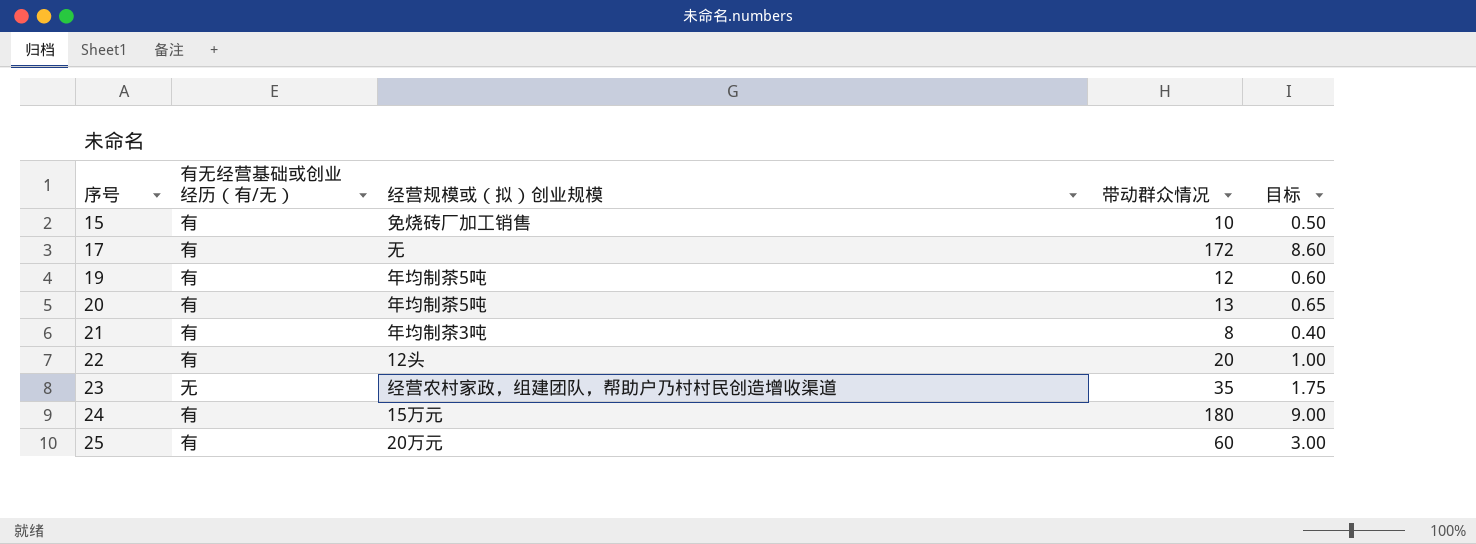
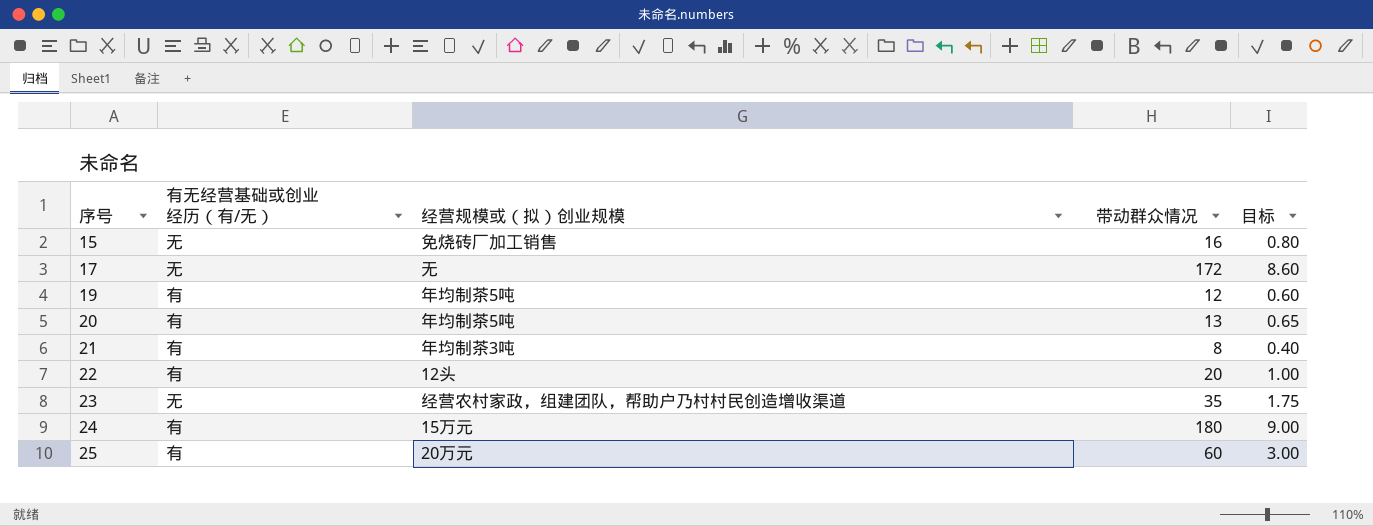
15 | 有无经营基础或创业经历（有/无）: 有 -> 无
15 | 带动群众情况: 10 -> 16
15 | 目标: 0.50 -> 0.80
17 | 有无经营基础或创业经历（有/无）: 有 -> 无

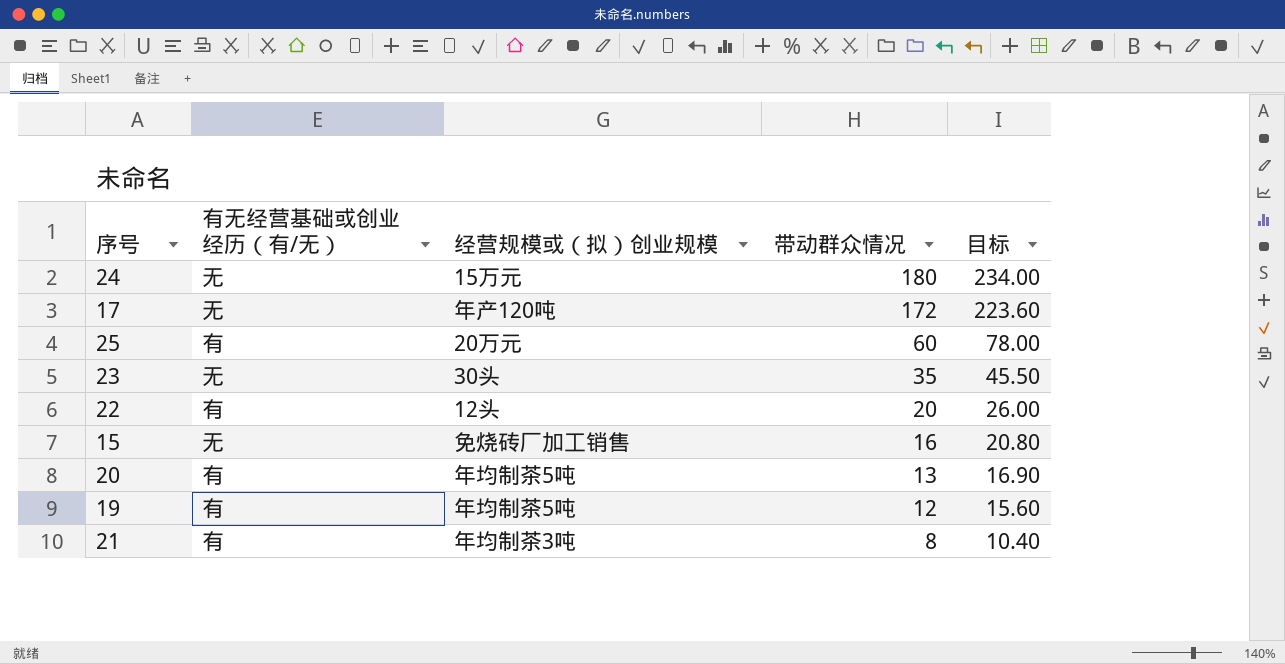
row order: 序号 ascending -> 带动群众情况 descending
column 目标 | formula: [带动群众情况] * 0.05 -> [带动群众情况] * 1.3
24 | 有无经营基础或创业经历（有/无）: 有 -> 无
17 | 经营规模或（拟）创业规模: 无 -> 年产120吨
23 | 经营规模或（拟）创业规模: 经营农村家政，组建团队，帮助户乃村村民创造增收渠道 -> 30头

